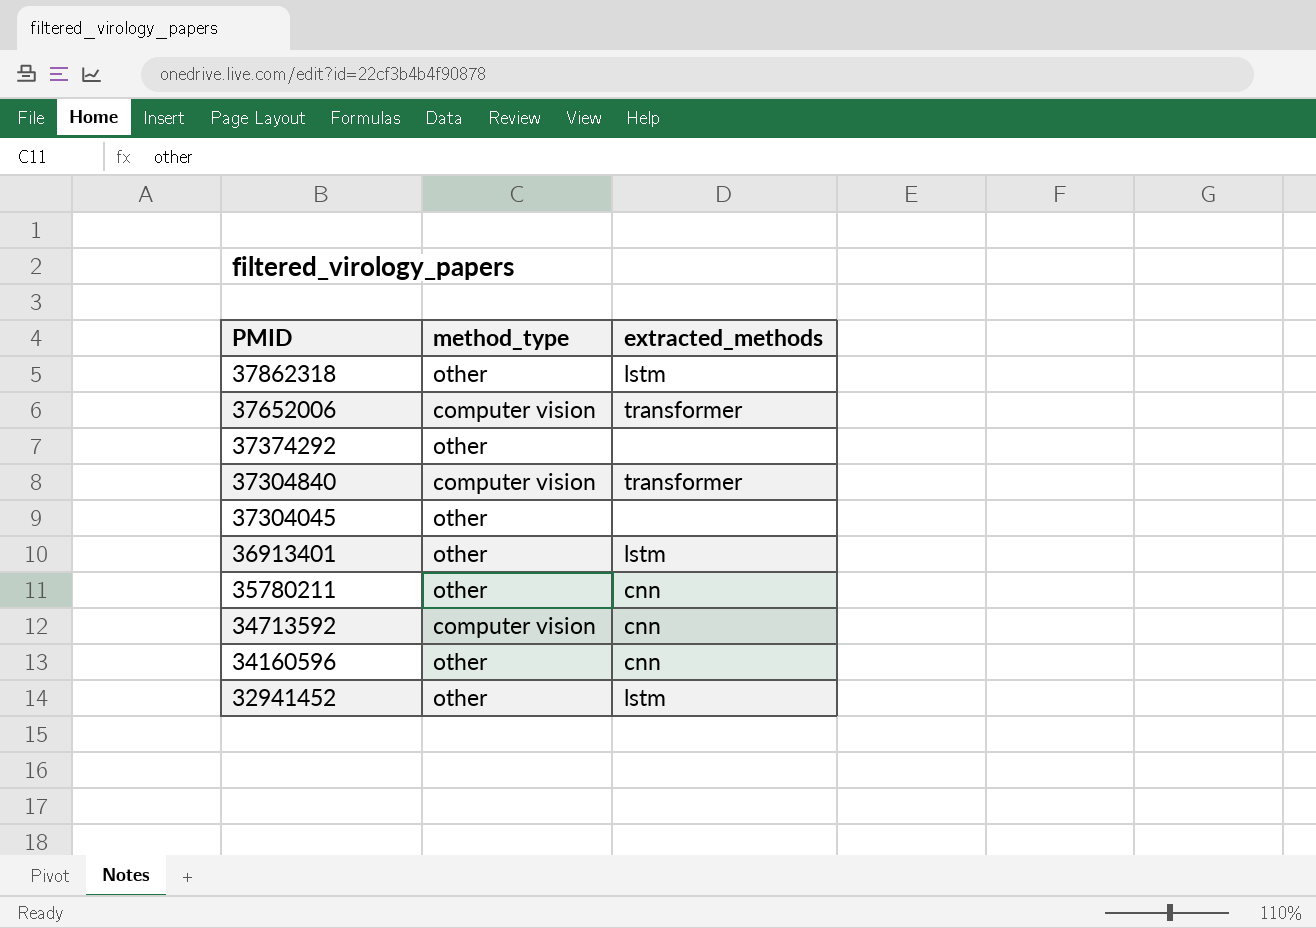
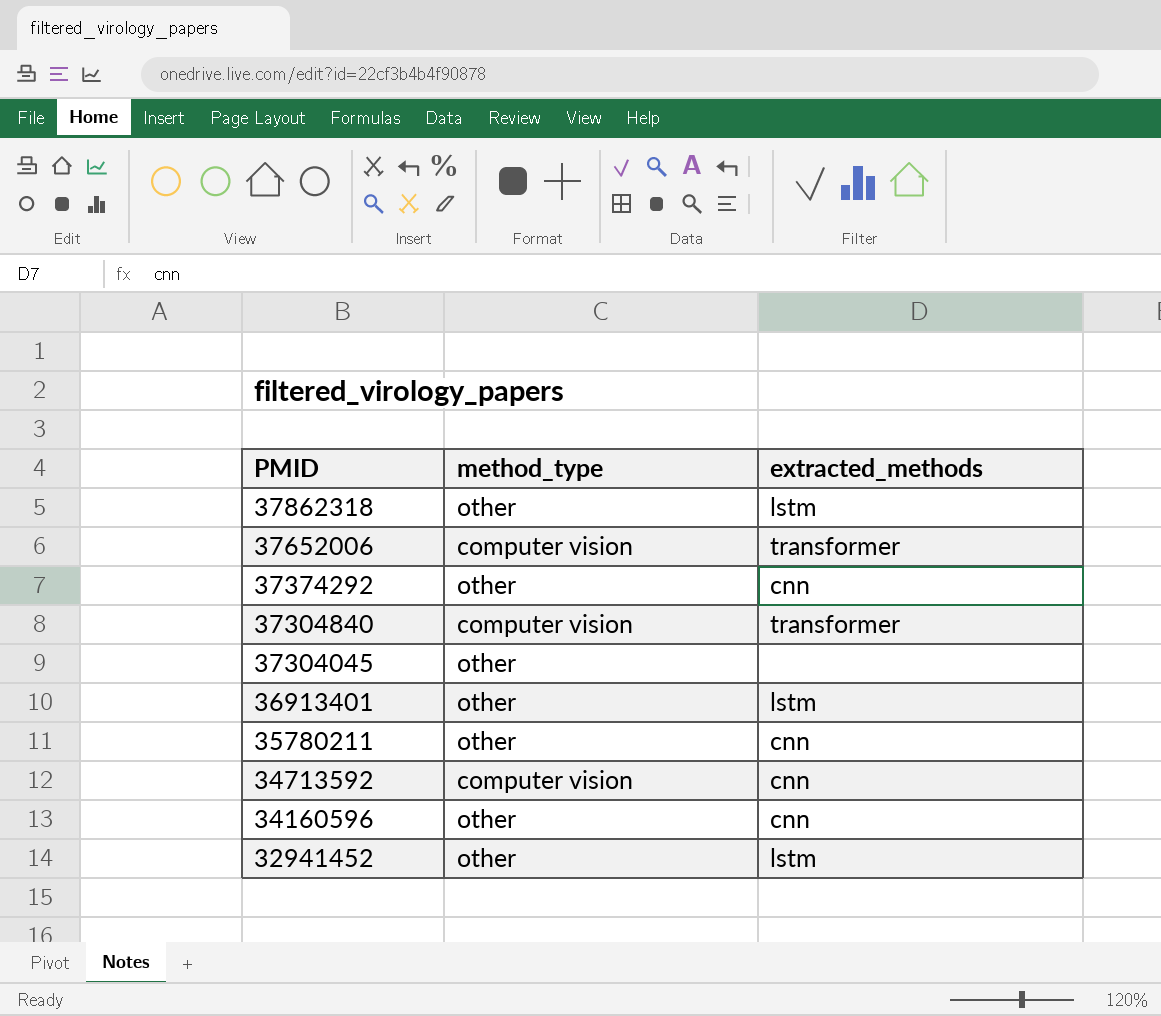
37374292 | extracted_methods: none -> cnn

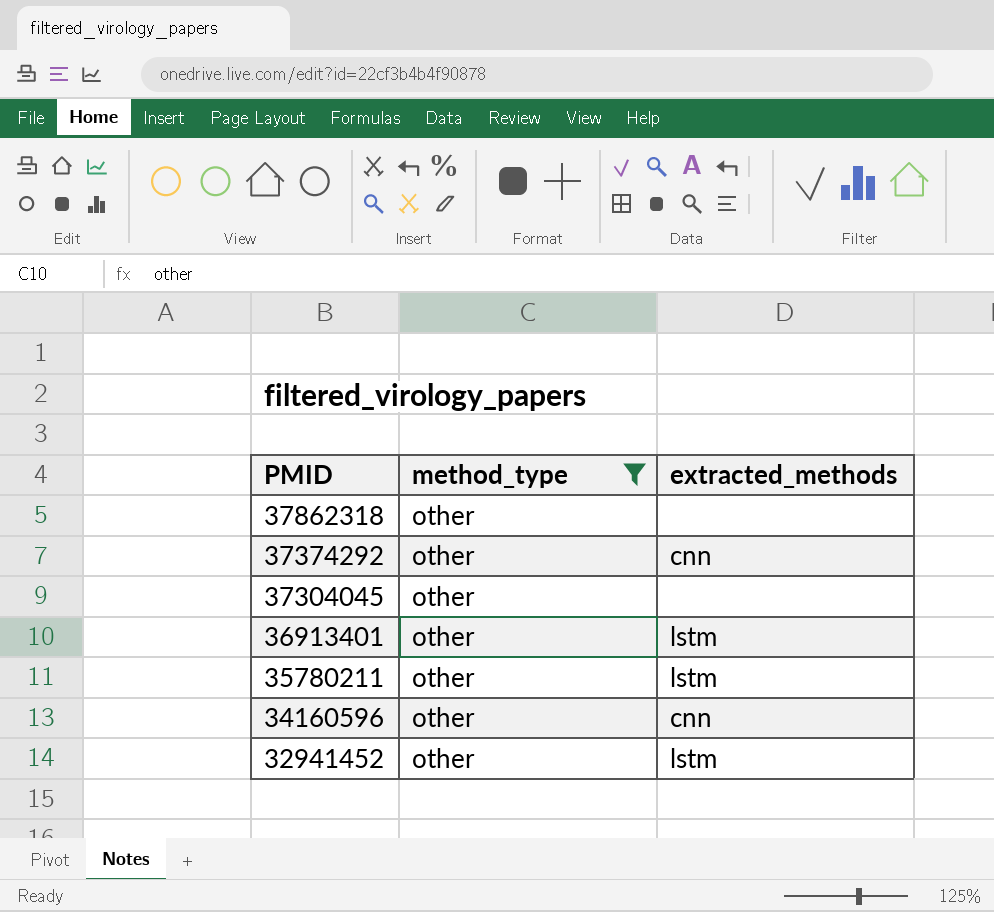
filter: none -> method_type = other
37862318 | extracted_methods: lstm -> none
35780211 | extracted_methods: cnn -> lstm

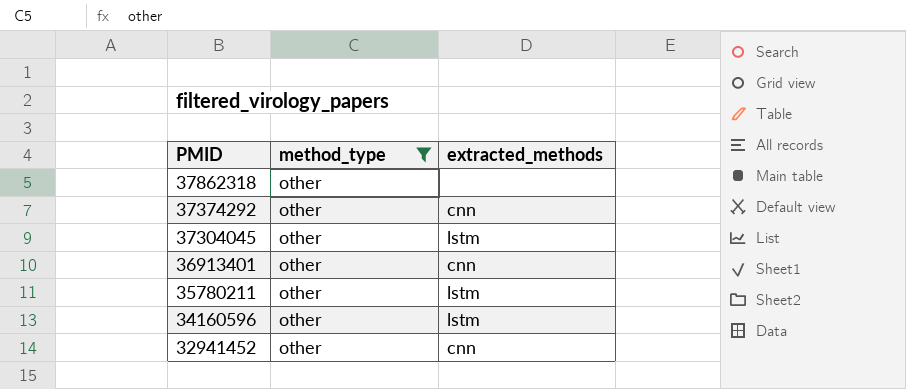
37304045 | extracted_methods: none -> lstm
36913401 | extracted_methods: lstm -> cnn
34160596 | extracted_methods: cnn -> lstm
32941452 | extracted_methods: lstm -> cnn

